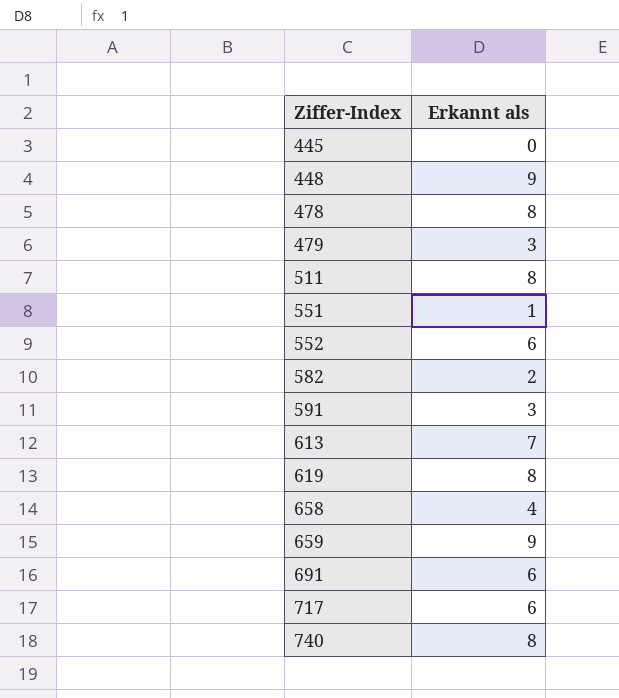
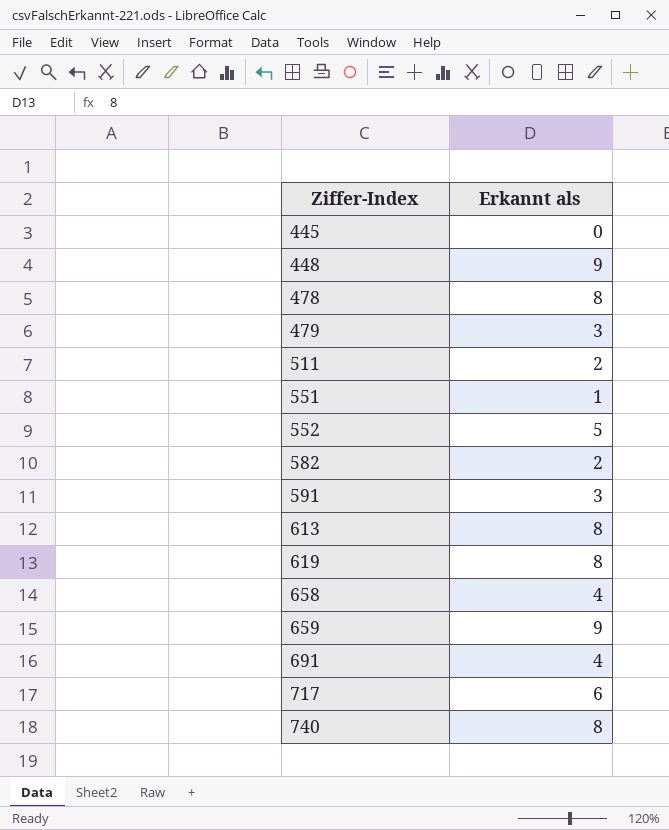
511 | Erkannt als: 8 -> 2
552 | Erkannt als: 6 -> 5
613 | Erkannt als: 7 -> 8
691 | Erkannt als: 6 -> 4

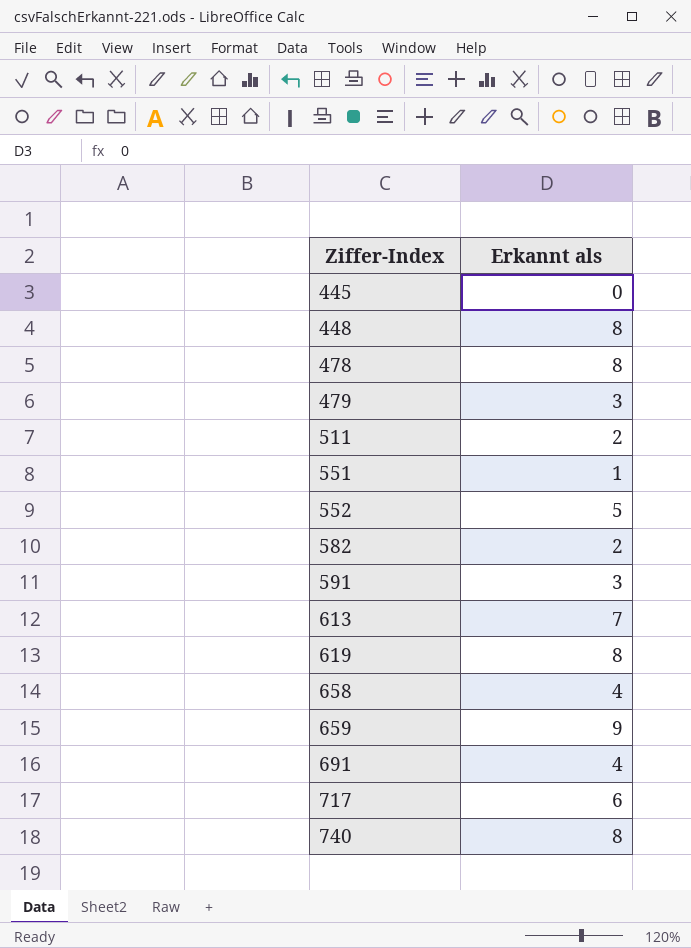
448 | Erkannt als: 9 -> 8
613 | Erkannt als: 8 -> 7

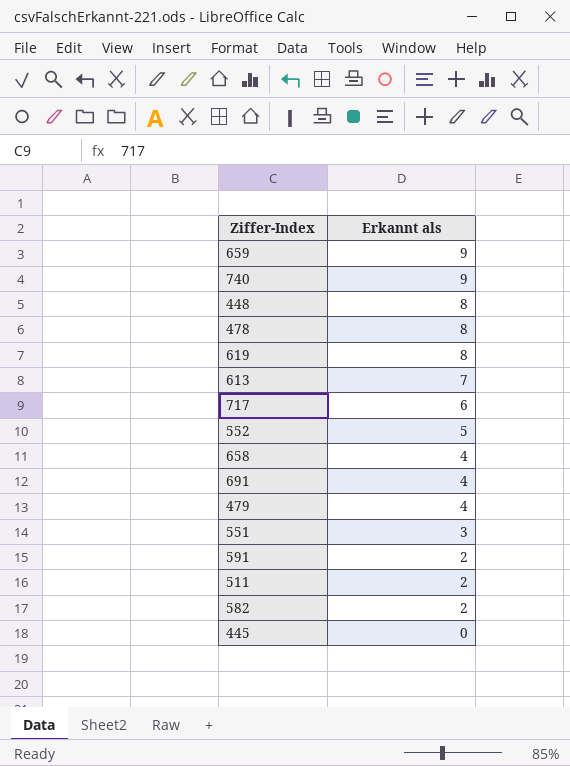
row order: Ziffer-Index ascending -> Erkannt als descending
740 | Erkannt als: 8 -> 9
479 | Erkannt als: 3 -> 4
551 | Erkannt als: 1 -> 3
591 | Erkannt als: 3 -> 2

